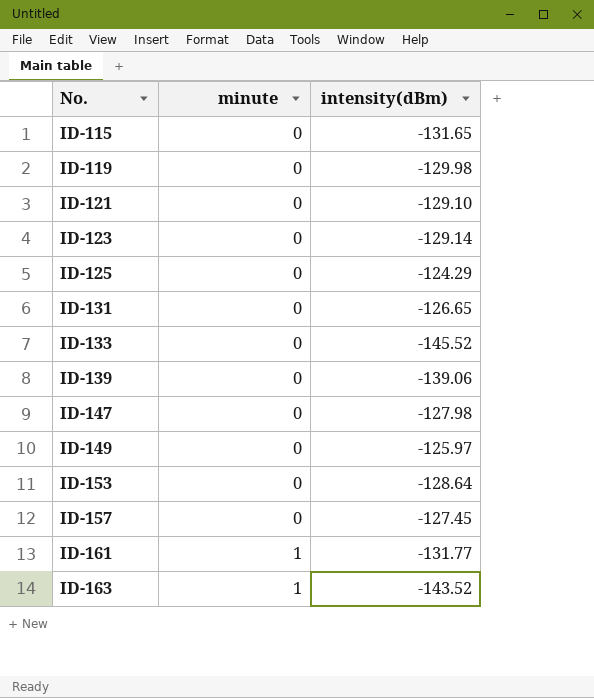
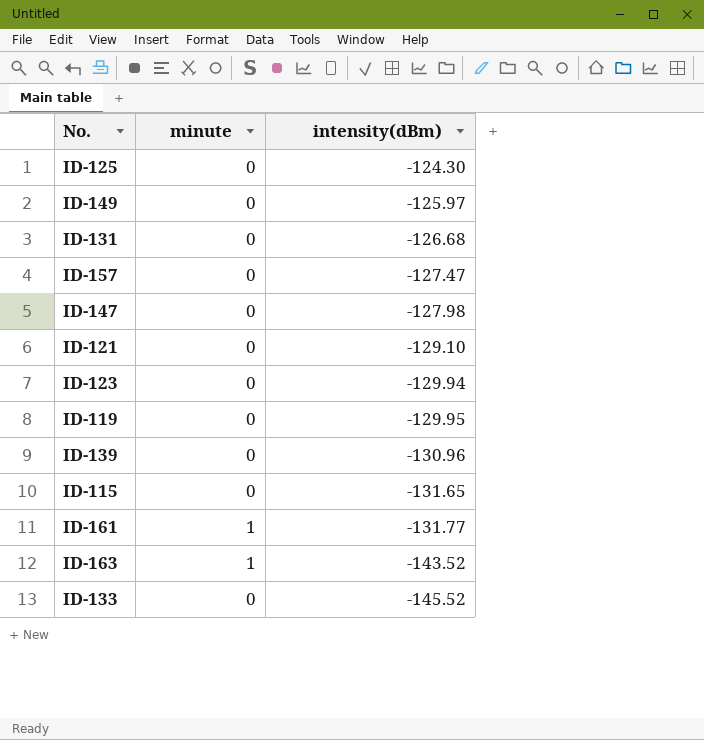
row order: No. ascending -> intensity(dBm) descending
row ID-153: 0 | -128.64 -> none
ID-125 | intensity(dBm): -124.29 -> -124.30
ID-131 | intensity(dBm): -126.65 -> -126.68
ID-157 | intensity(dBm): -127.45 -> -127.47
ID-123 | intensity(dBm): -129.14 -> -129.94
ID-119 | intensity(dBm): -129.98 -> -129.95
ID-139 | intensity(dBm): -139.06 -> -130.96

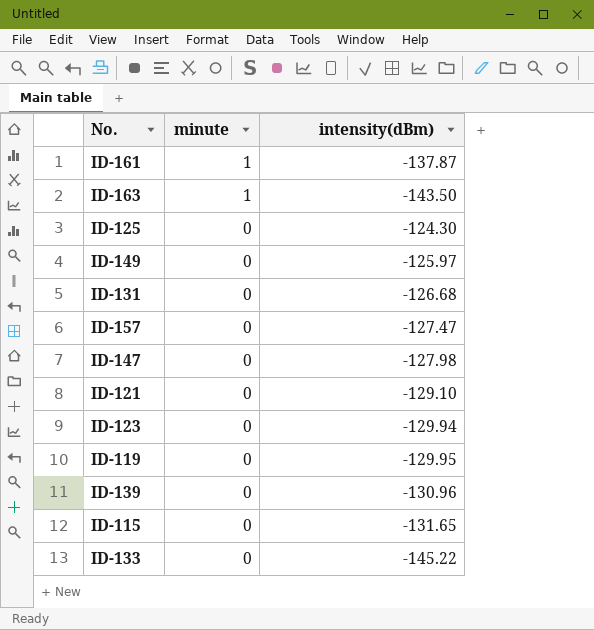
row order: intensity(dBm) descending -> minute descending
ID-161 | intensity(dBm): -131.77 -> -137.87
ID-163 | intensity(dBm): -143.52 -> -143.50
ID-133 | intensity(dBm): -145.52 -> -145.22

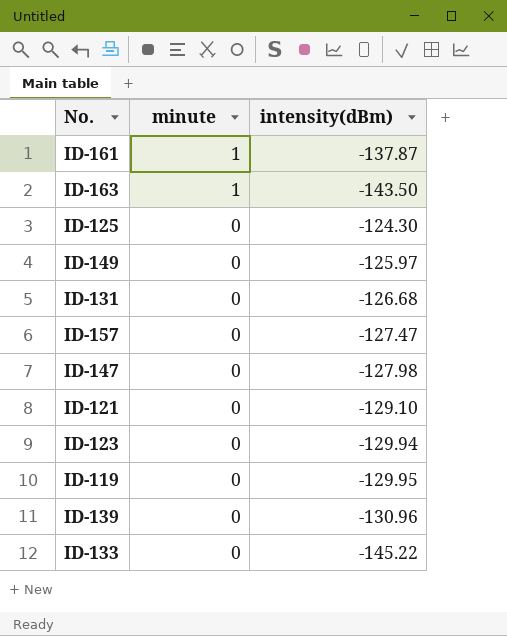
row ID-115: 0 | -131.65 -> none

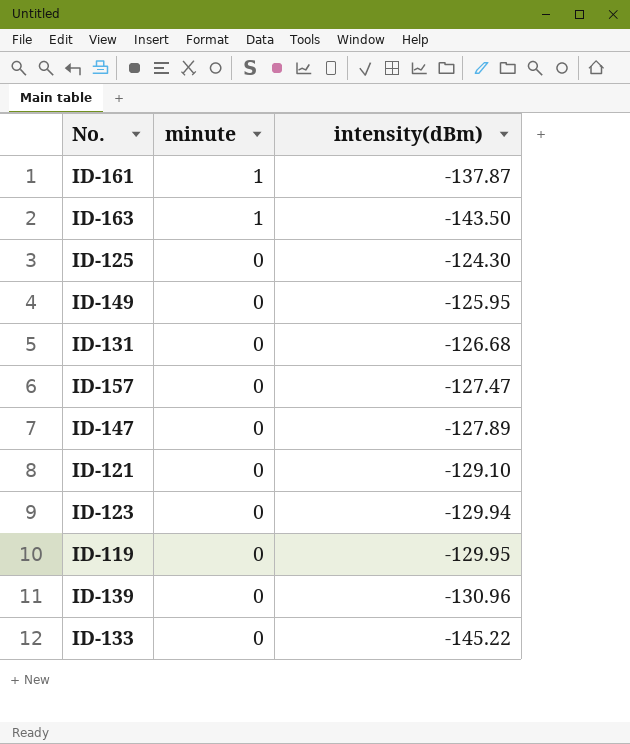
ID-149 | intensity(dBm): -125.97 -> -125.95
ID-147 | intensity(dBm): -127.98 -> -127.89

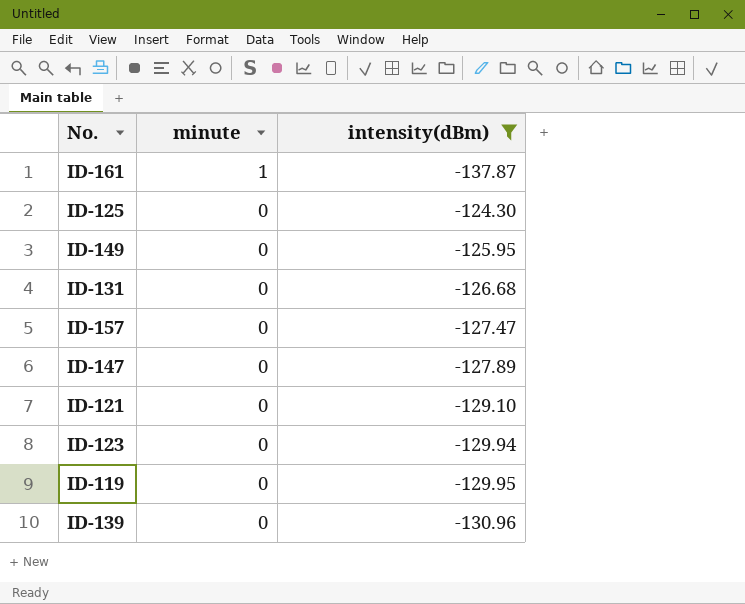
filter: none -> intensity(dBm) >= -137.87

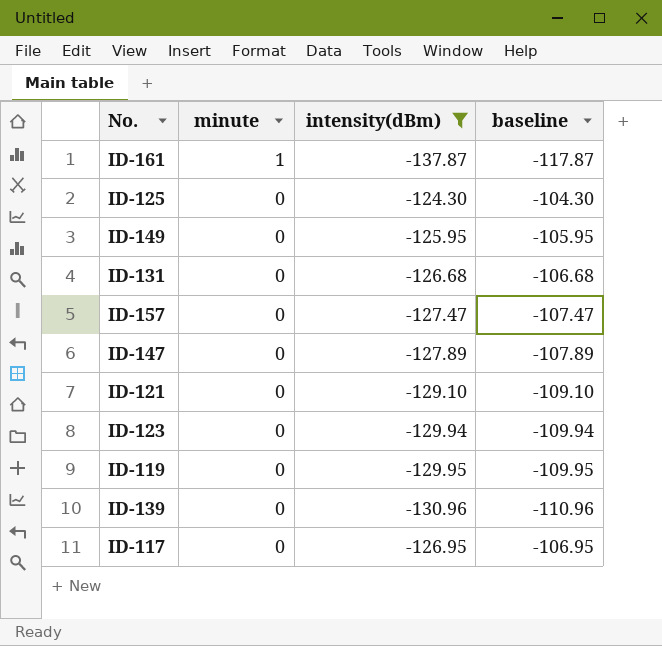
column baseline | formula: none -> [intensity(dBm)] + 20
row ID-117: none -> 0 | -126.95 | -106.95

